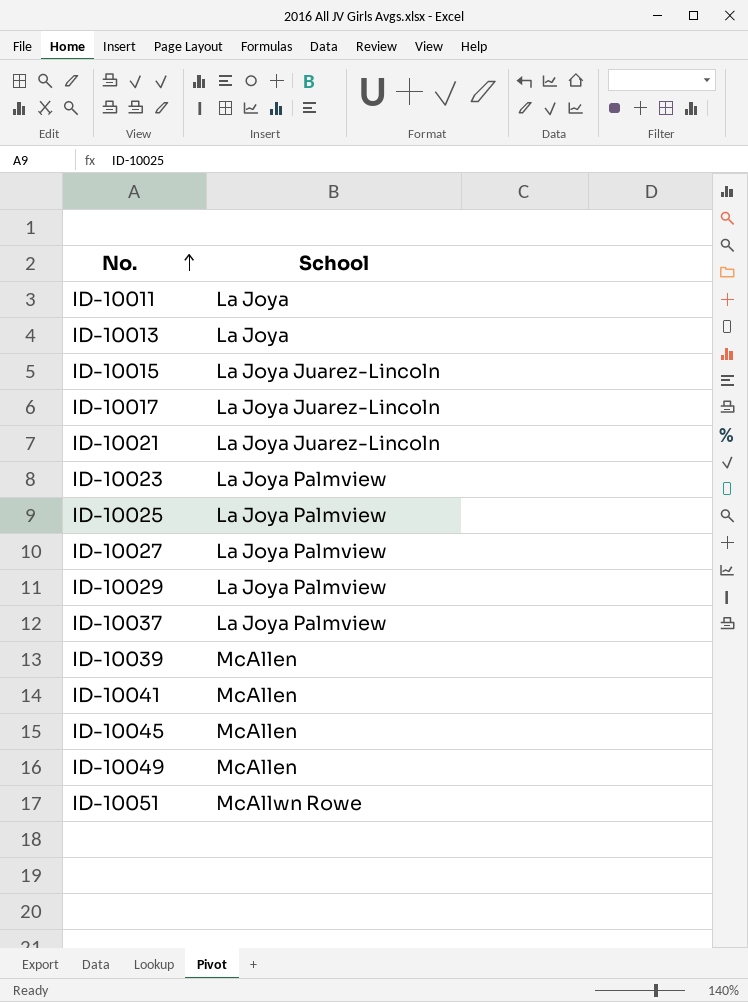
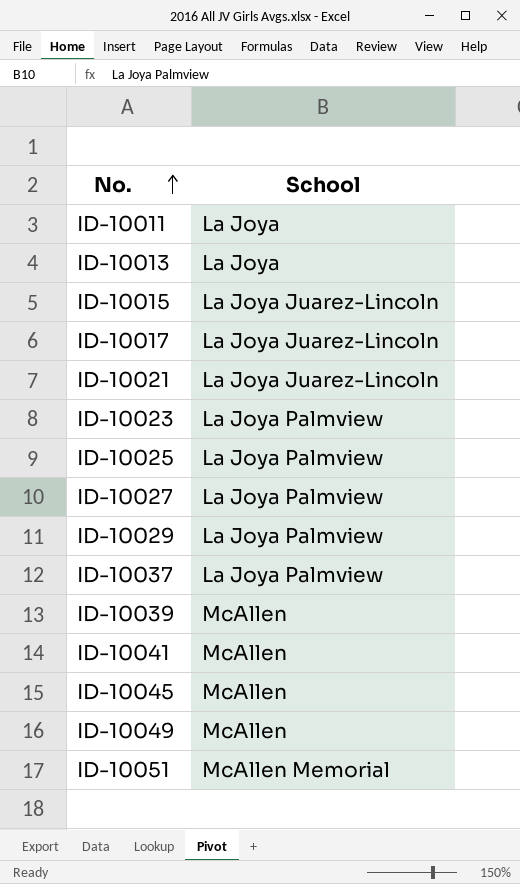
ID-10051 | School: McAllwn Rowe -> McAllen Memorial

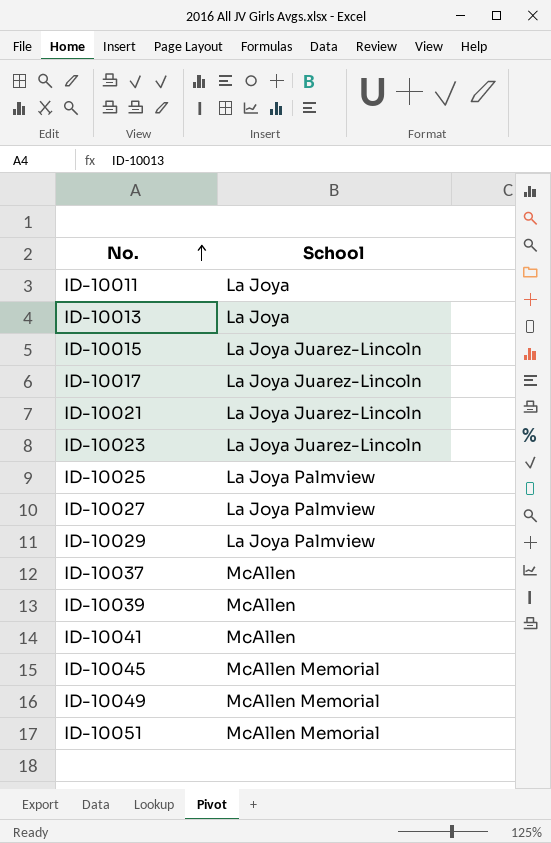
ID-10023 | School: La Joya Palmview -> La Joya Juarez-Lincoln
ID-10037 | School: La Joya Palmview -> McAllen
ID-10045 | School: McAllen -> McAllen Memorial
ID-10049 | School: McAllen -> McAllen Memorial

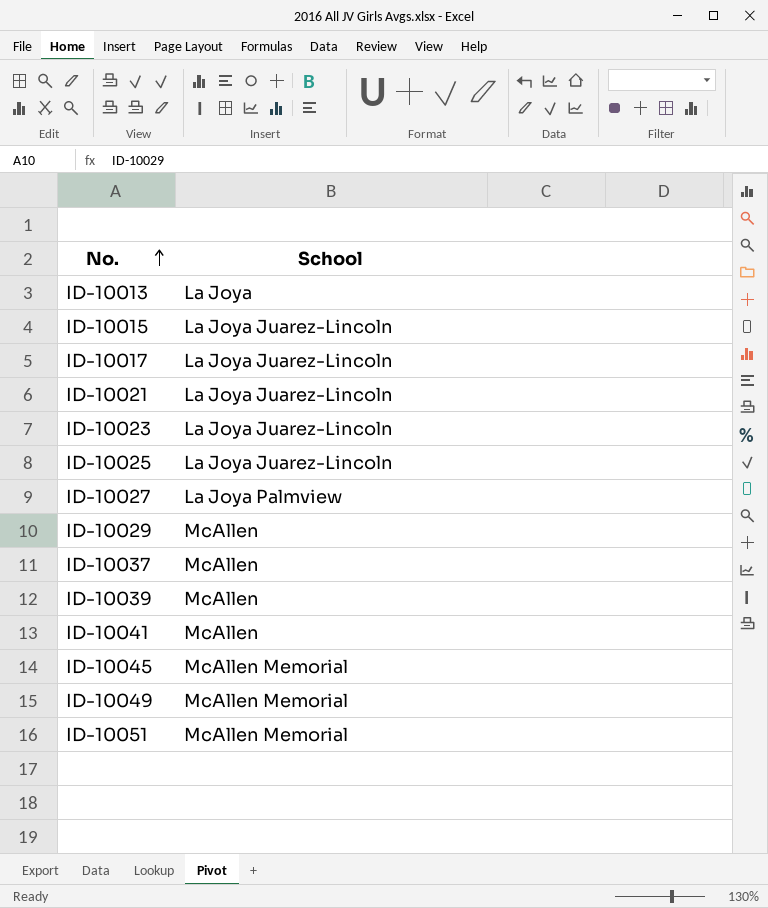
row ID-10011: La Joya -> none
ID-10025 | School: La Joya Palmview -> La Joya Juarez-Lincoln
ID-10029 | School: La Joya Palmview -> McAllen

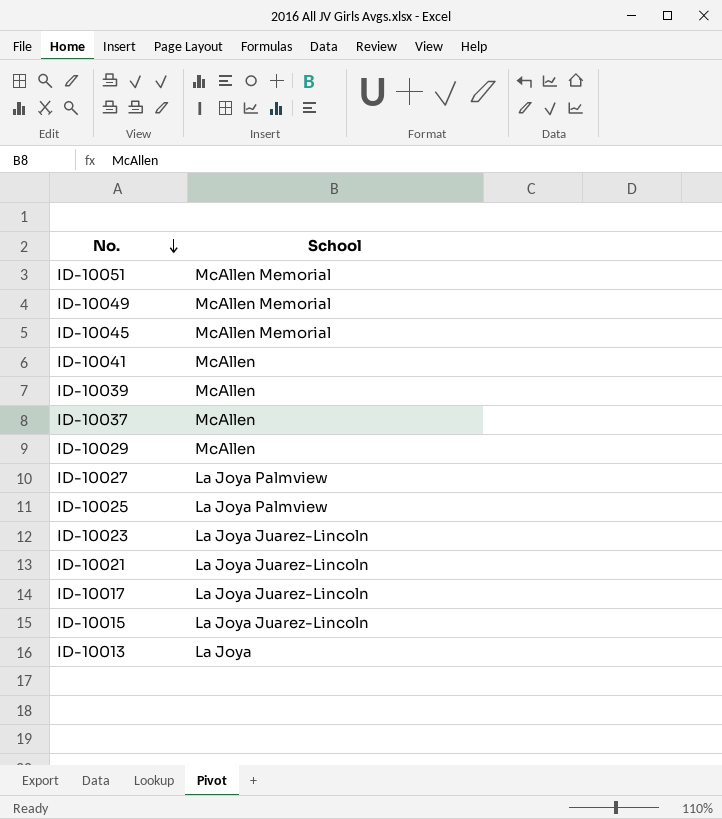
row order: No. ascending -> No. descending
ID-10025 | School: La Joya Juarez-Lincoln -> La Joya Palmview

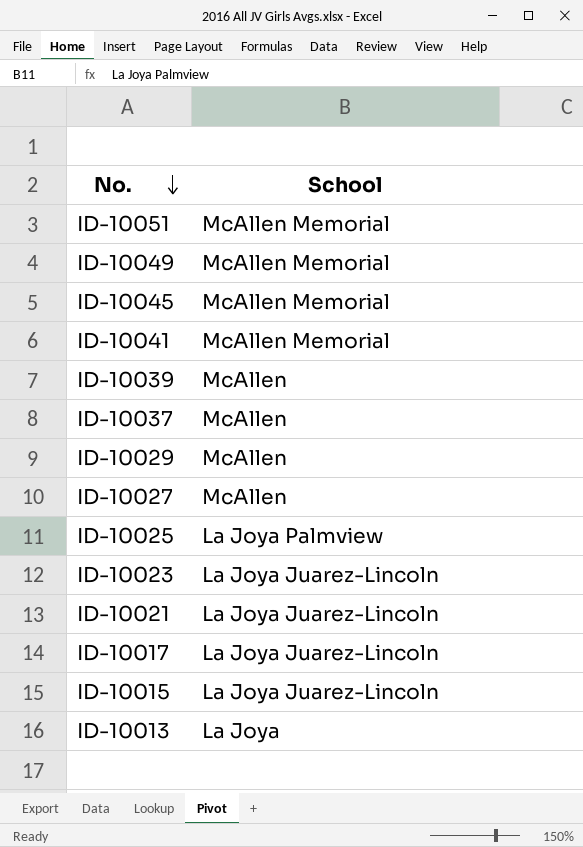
ID-10041 | School: McAllen -> McAllen Memorial
ID-10027 | School: La Joya Palmview -> McAllen

